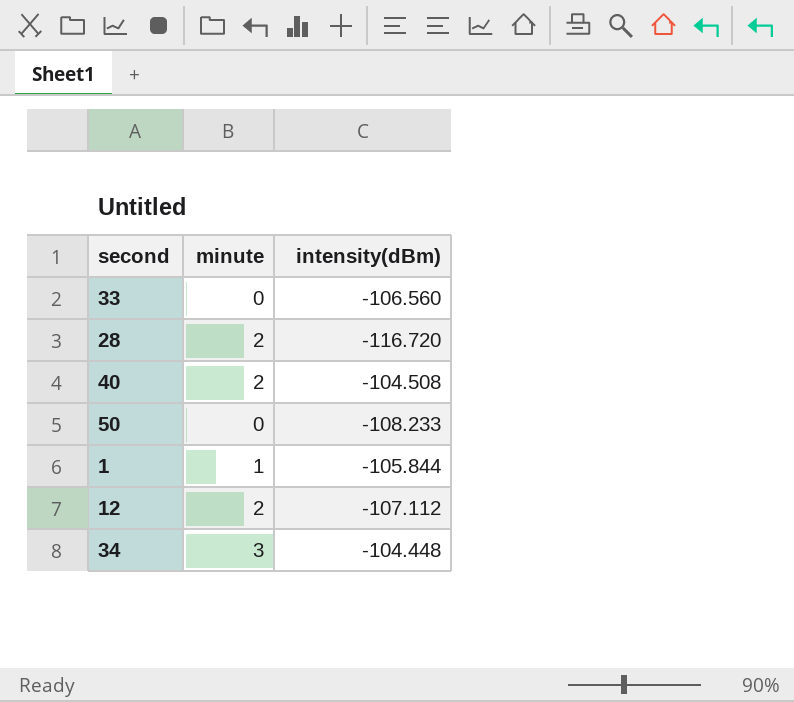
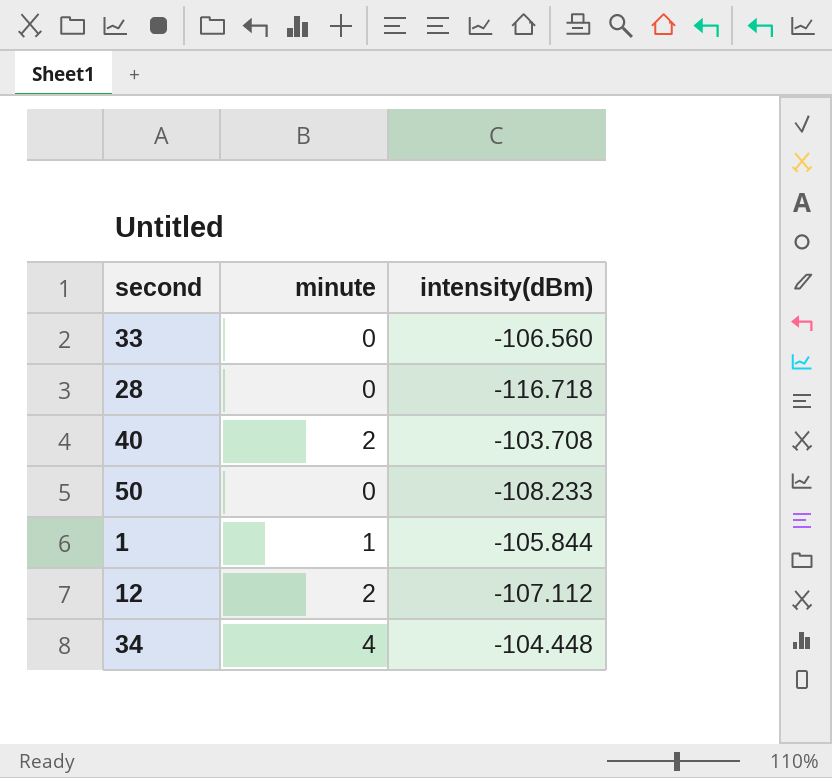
28 | minute: 2 -> 0
28 | intensity(dBm): -116.720 -> -116.718
40 | intensity(dBm): -104.508 -> -103.708
34 | minute: 3 -> 4

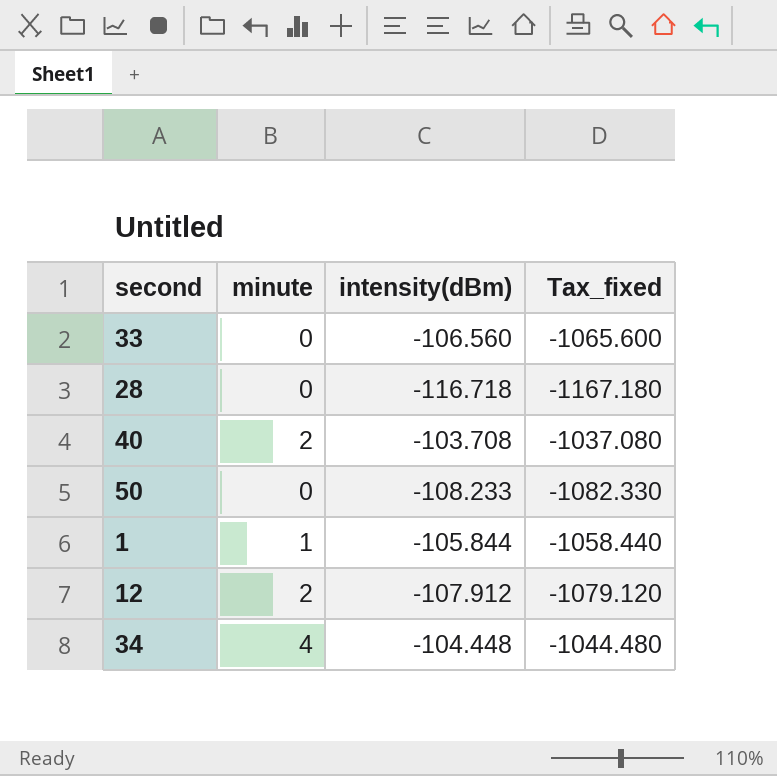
column Tax_fixed | formula: none -> [intensity(dBm)] * 10
12 | intensity(dBm): -107.112 -> -107.912

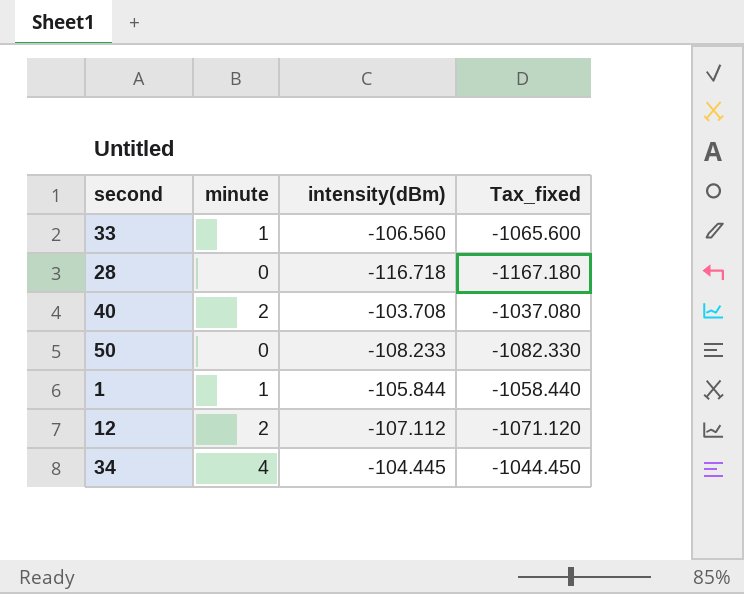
33 | minute: 0 -> 1
12 | intensity(dBm): -107.912 -> -107.112
12 | Tax_fixed: -1079.120 -> -1071.120
34 | intensity(dBm): -104.448 -> -104.445
34 | Tax_fixed: -1044.480 -> -1044.450

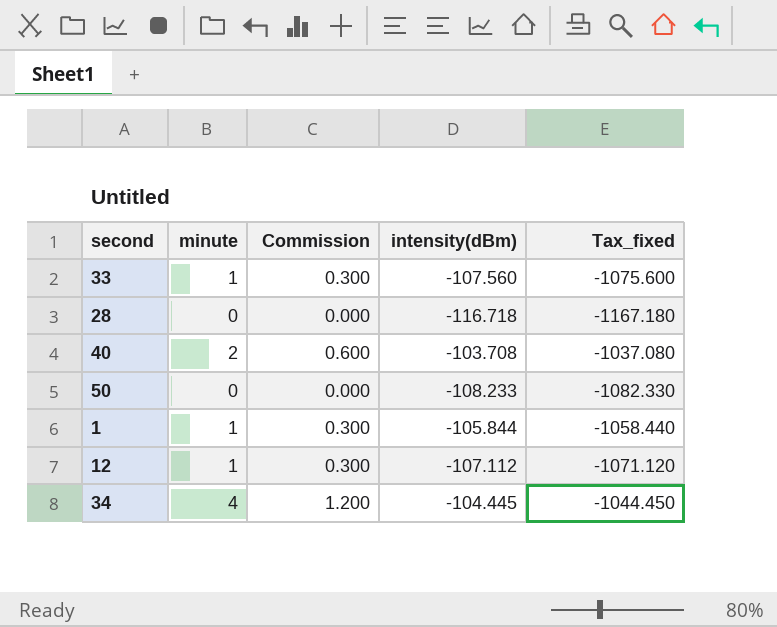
column Commission | formula: none -> [minute] * 0.3
33 | intensity(dBm): -106.560 -> -107.560
33 | Tax_fixed: -1065.600 -> -1075.600
12 | minute: 2 -> 1

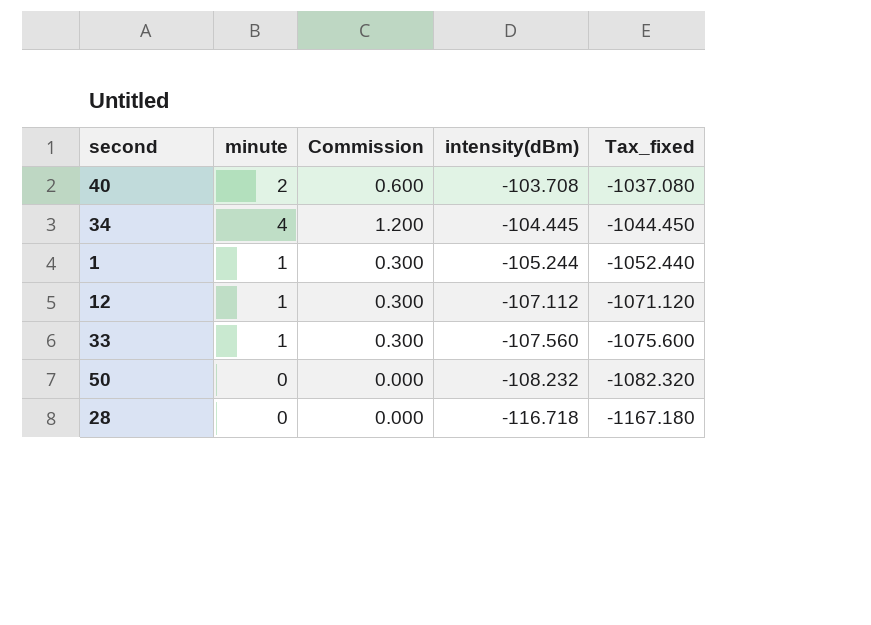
row order: none -> intensity(dBm) descending
1 | intensity(dBm): -105.844 -> -105.244
1 | Tax_fixed: -1058.440 -> -1052.440
50 | intensity(dBm): -108.233 -> -108.232
50 | Tax_fixed: -1082.330 -> -1082.320

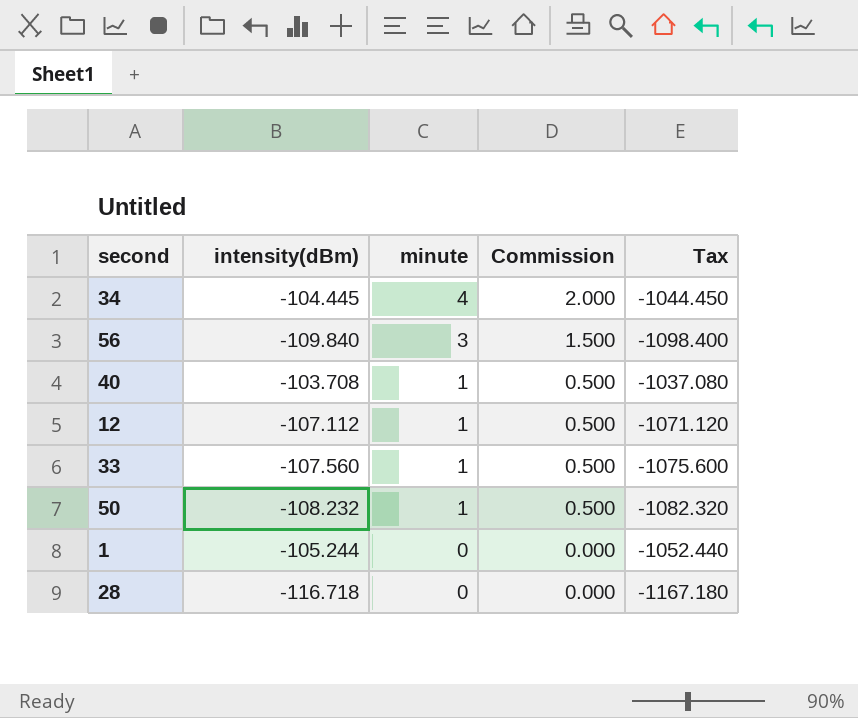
row order: intensity(dBm) descending -> minute descending
column intensity(dBm) | position: 4 -> 2
column Commission | formula: [minute] * 0.3 -> [minute] * 0.5
column name: Tax_fixed -> Tax
row 56: none -> -109.840 | 3 | 1.500 | -1098.400
40 | minute: 2 -> 1
50 | minute: 0 -> 1
1 | minute: 1 -> 0

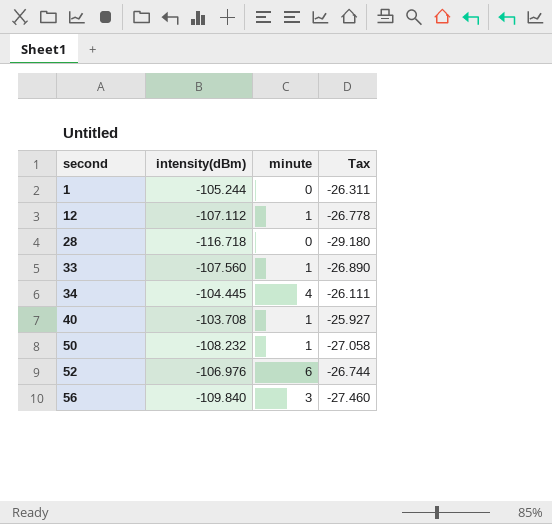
row order: minute descending -> second ascending
column Commission | formula: [minute] * 0.5 -> none
column Tax | formula: [intensity(dBm)] * 10 -> [intensity(dBm)] * 0.25
row 52: none -> -106.976 | 6 | -26.744

